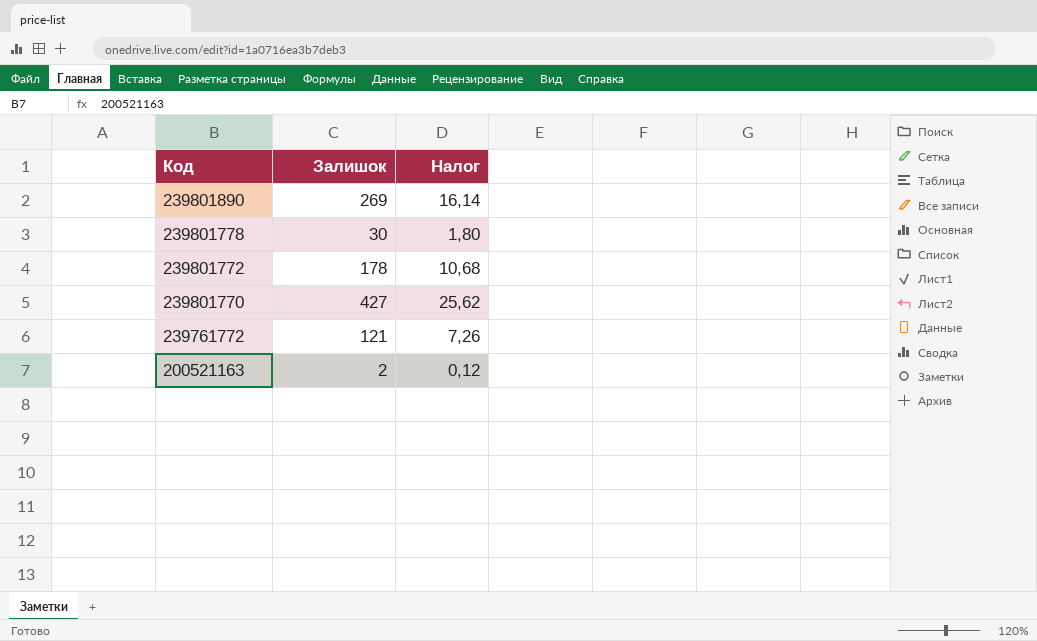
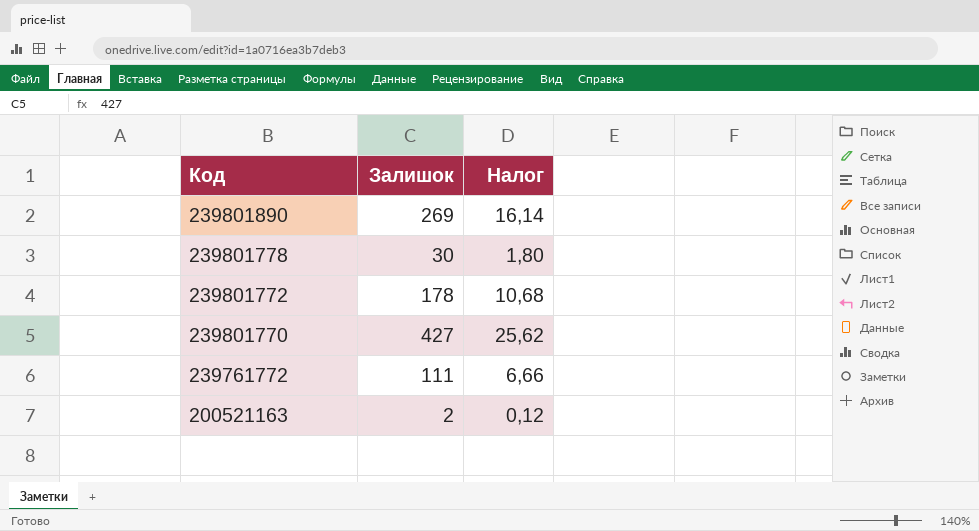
239761772 | Залишок: 121 -> 111
239761772 | Налог: 7,26 -> 6,66

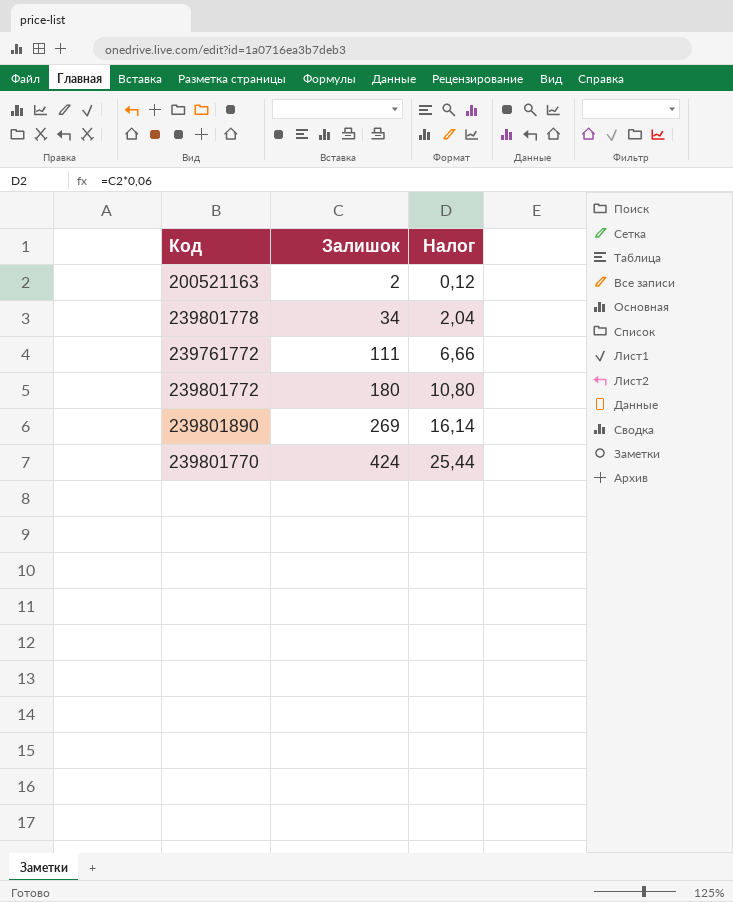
row order: Код descending -> Залишок ascending
239801778 | Залишок: 30 -> 34
239801778 | Налог: 1,80 -> 2,04
239801772 | Залишок: 178 -> 180
239801772 | Налог: 10,68 -> 10,80
239801770 | Залишок: 427 -> 424
239801770 | Налог: 25,62 -> 25,44

